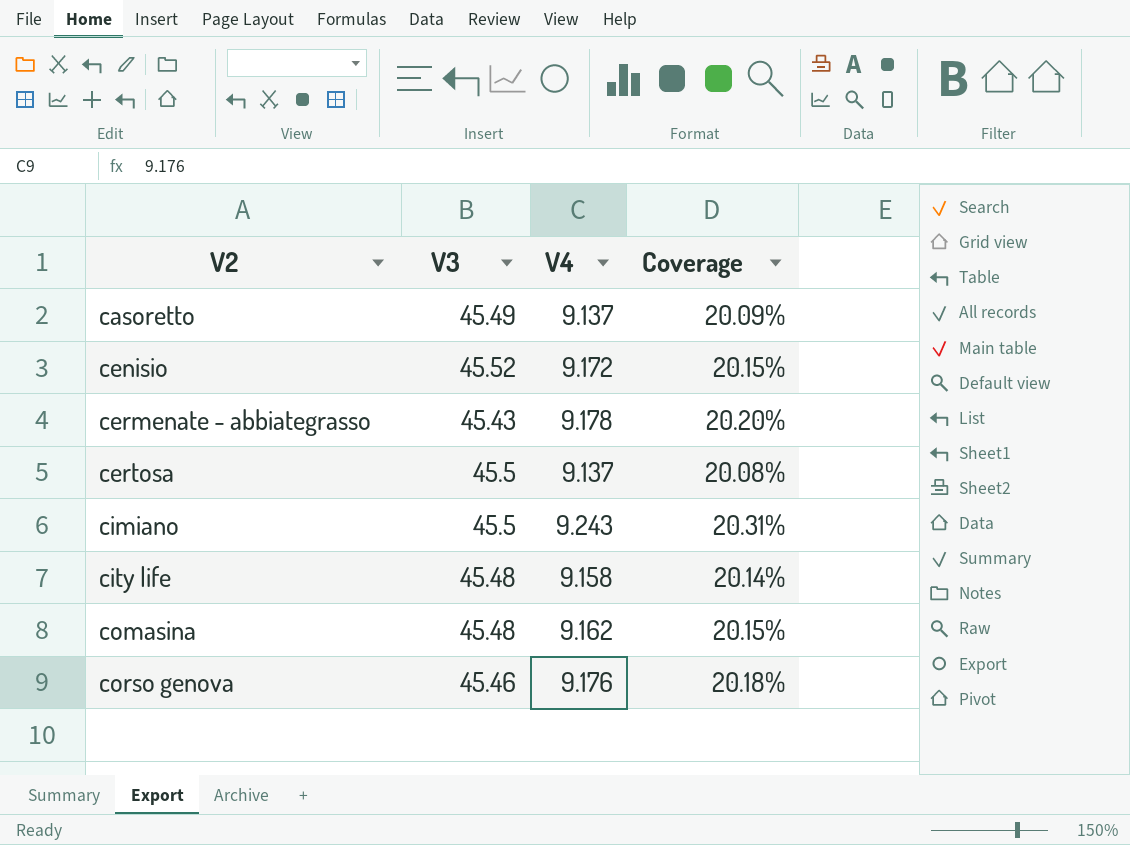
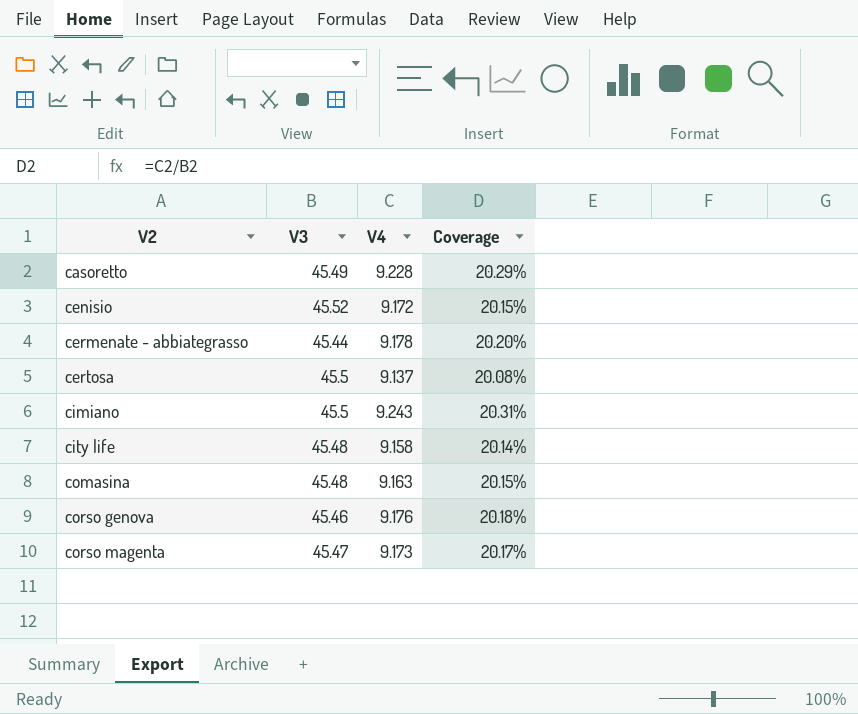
casoretto | V4: 9.137 -> 9.228
casoretto | Coverage: 20.09% -> 20.29%
cermenate - abbiategrasso | V3: 45.43 -> 45.44
comasina | V4: 9.162 -> 9.163
row corso magenta: none -> 45.47 | 9.173 | 20.17%

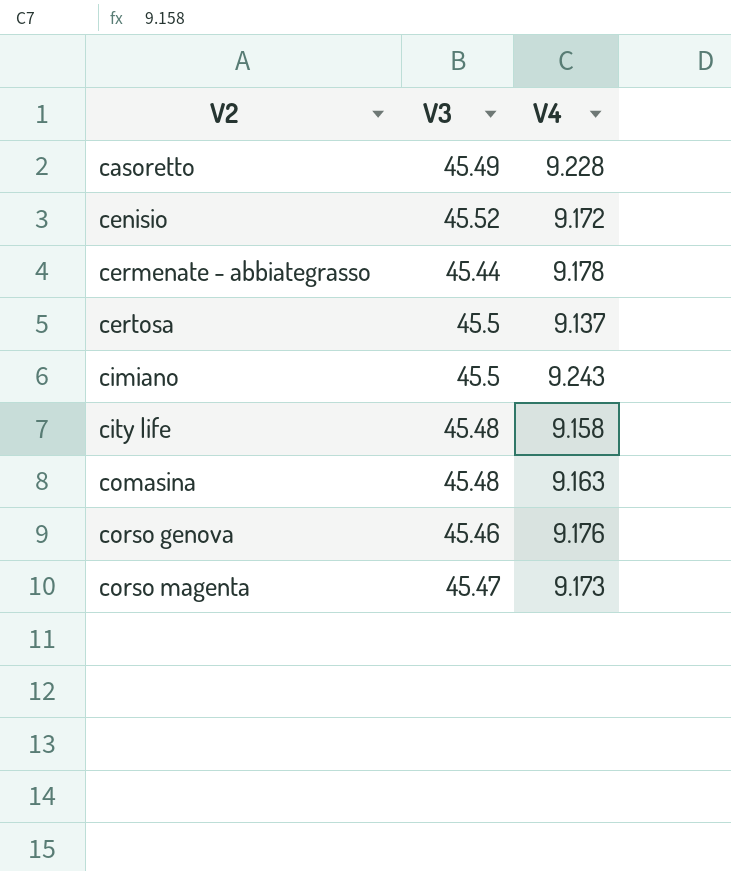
column Coverage | formula: [V4] / [V3] -> none

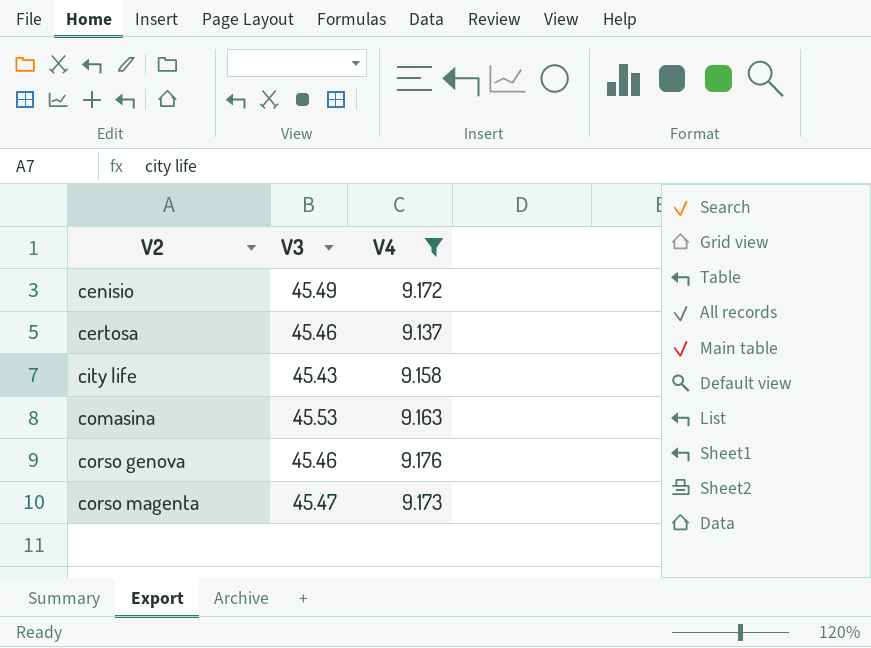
filter: none -> V4 <= 9.176
cenisio | V3: 45.52 -> 45.49
certosa | V3: 45.5 -> 45.46
city life | V3: 45.48 -> 45.43
comasina | V3: 45.48 -> 45.53

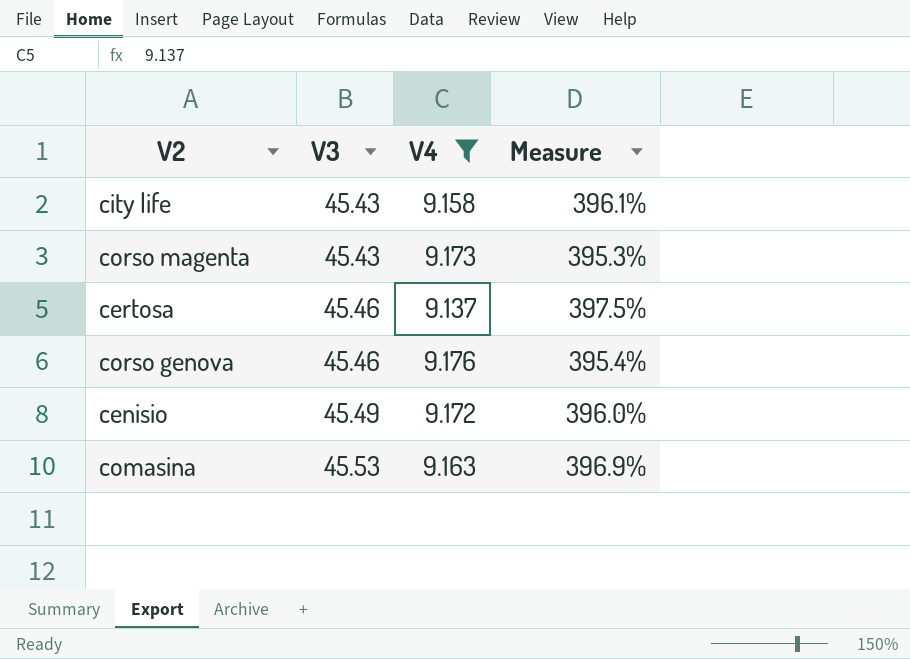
row order: V2 ascending -> V3 ascending
column Measure | formula: none -> ([V3] - [V4]) / [V4]
corso magenta | V3: 45.47 -> 45.43

